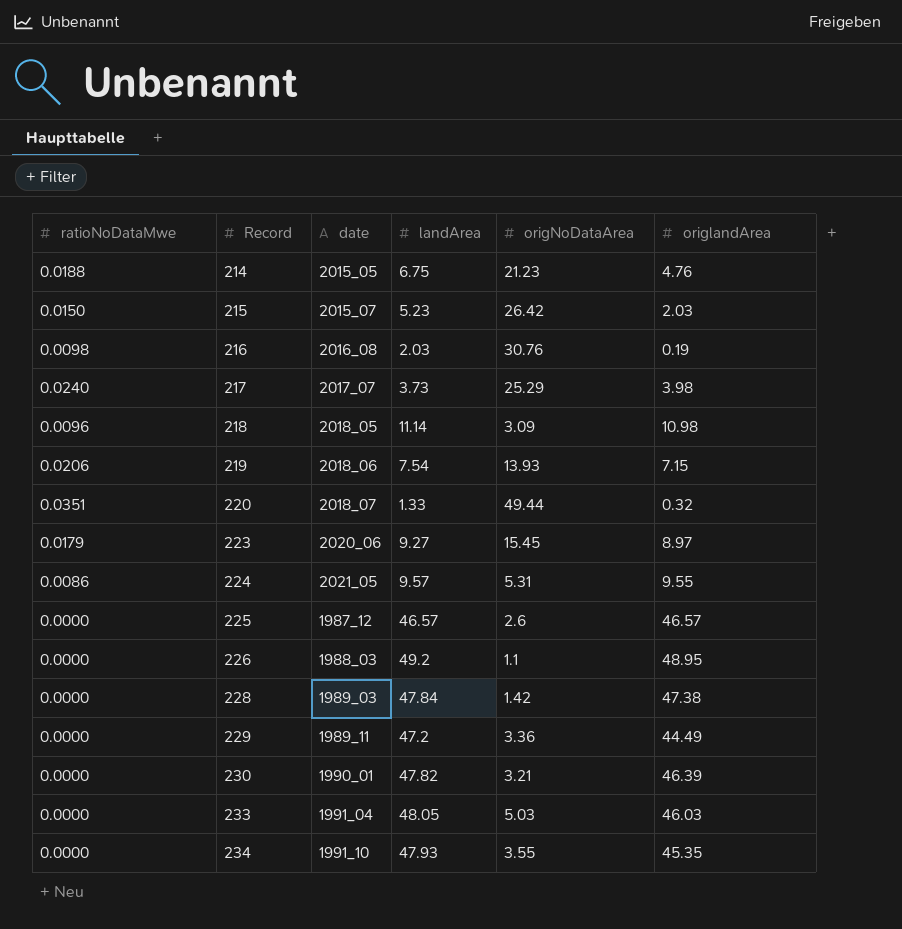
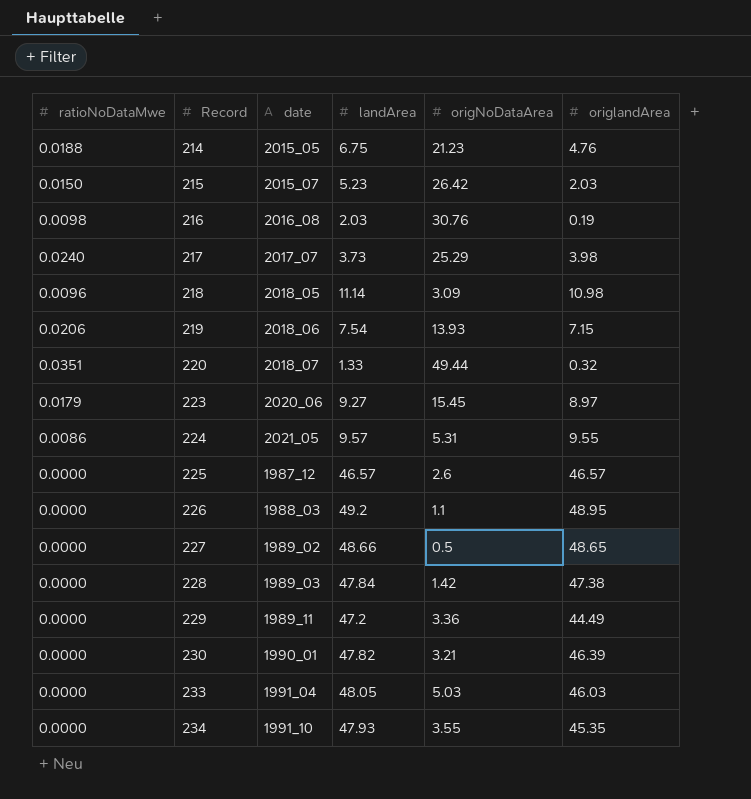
row 227: none -> 0.0000 | 1989_02 | 48.66 | 0.5 | 48.65

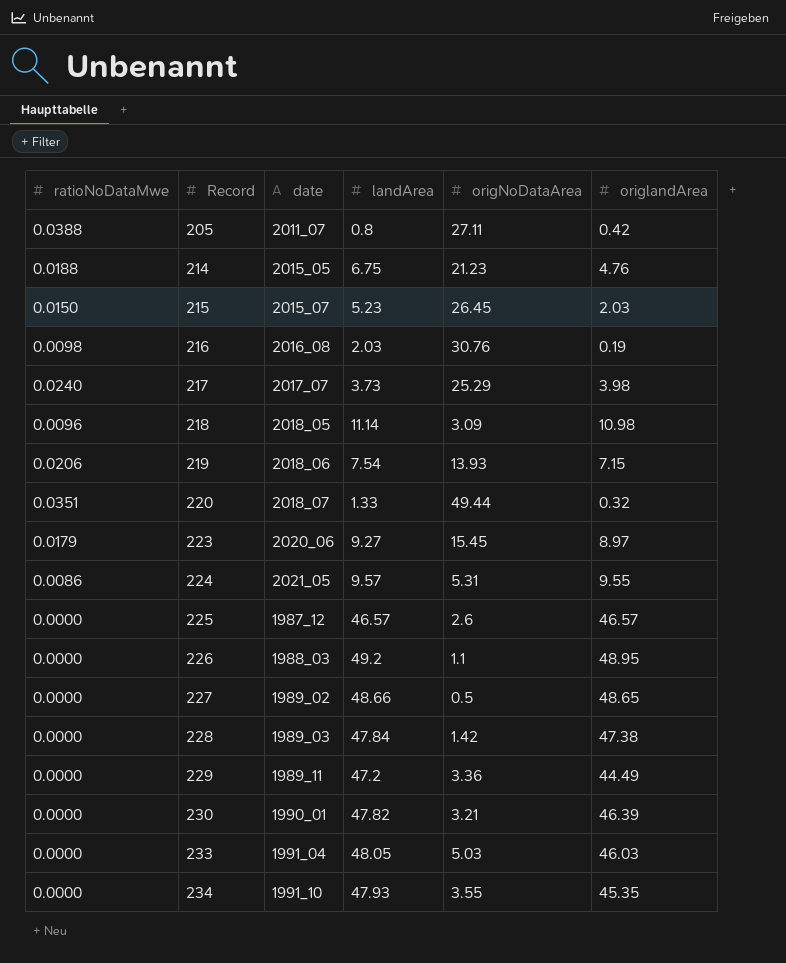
row 205: none -> 0.0388 | 2011_07 | 0.8 | 27.11 | 0.42
215 | origNoDataArea: 26.42 -> 26.45

